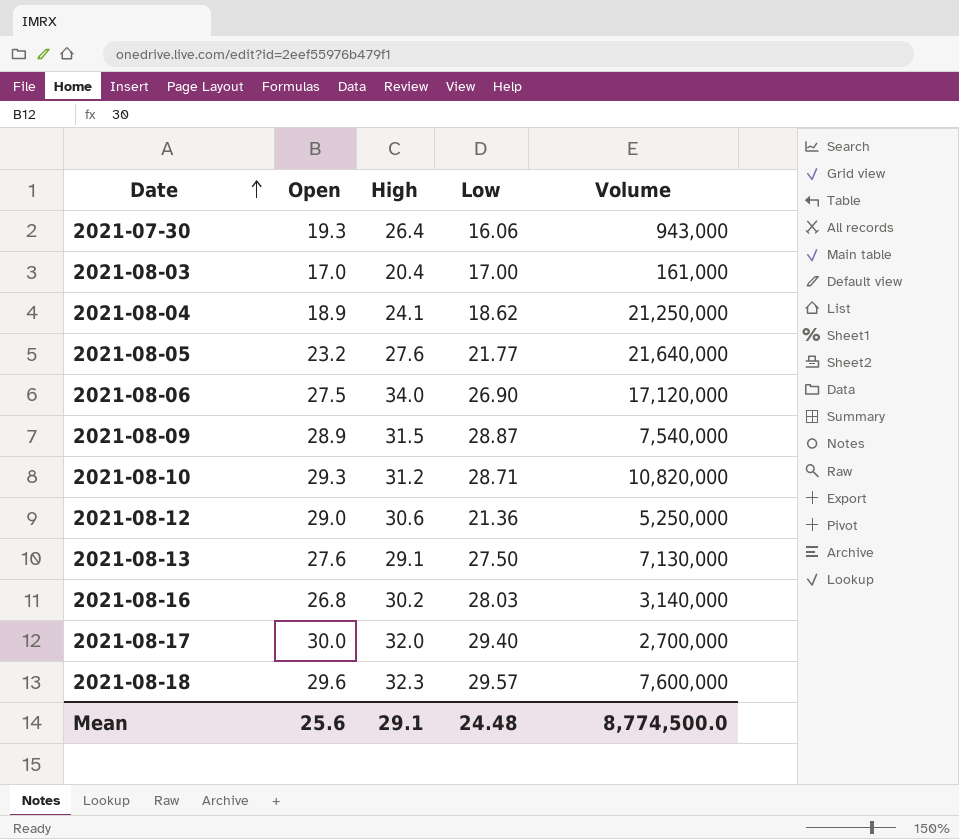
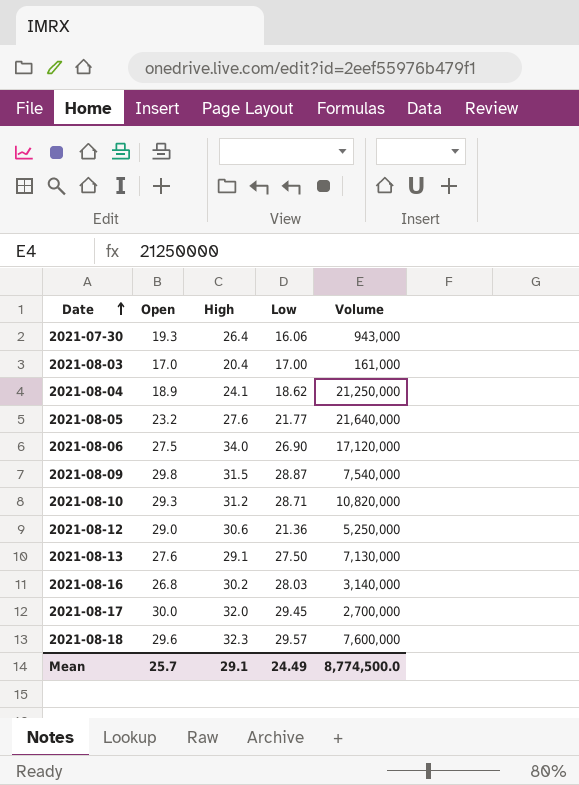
2021-08-09 | Open: 28.9 -> 29.8
2021-08-17 | Low: 29.40 -> 29.45
Mean | Open: 25.6 -> 25.7
Mean | Low: 24.48 -> 24.49

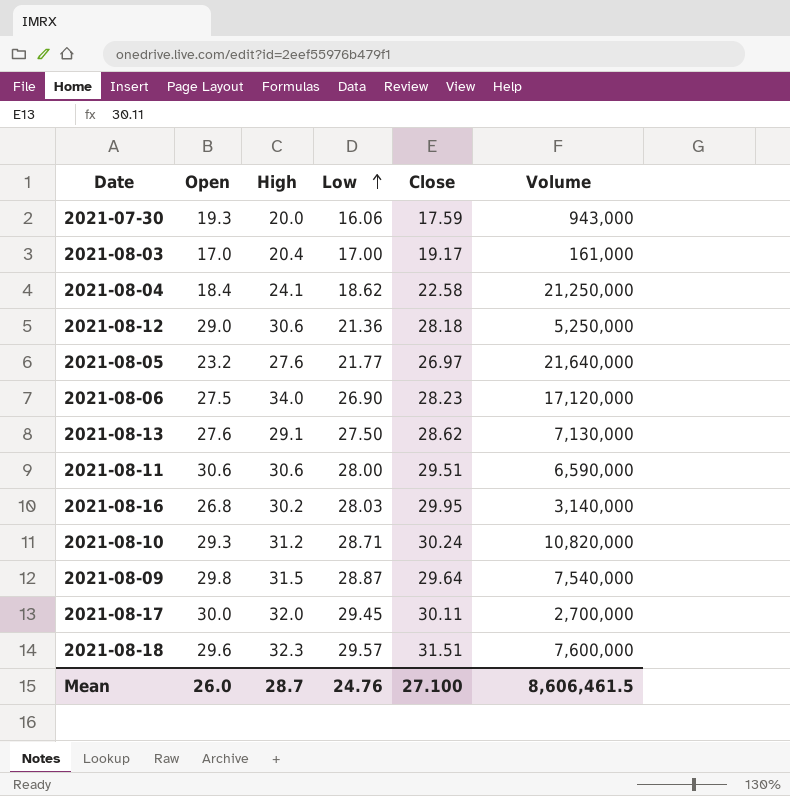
row order: Date ascending -> Low ascending
column Close | position: none -> 5
2021-07-30 | High: 26.4 -> 20.0
2021-08-04 | Open: 18.9 -> 18.4
row 2021-08-11: none -> 30.6 | 30.6 | 28.00 | 29.51 | 6,590,000
Mean | Open: 25.7 -> 26.0
Mean | High: 29.1 -> 28.7
Mean | Low: 24.49 -> 24.76
Mean | Volume: 8,774,500.0 -> 8,606,461.5

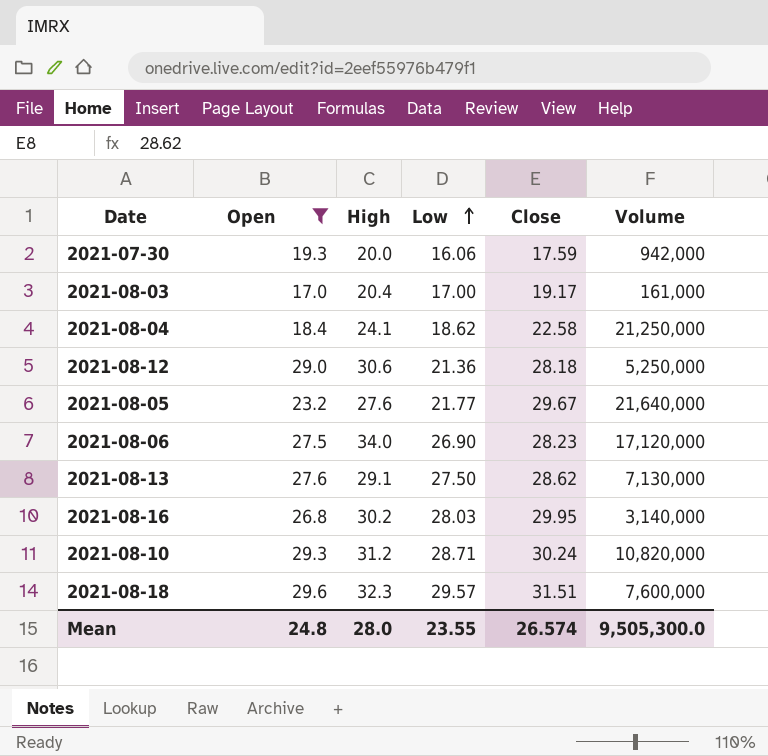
filter: none -> Open <= 29.6
2021-07-30 | Volume: 943,000 -> 942,000
2021-08-05 | Close: 26.97 -> 29.67
Mean | Open: 26.0 -> 24.8
Mean | High: 28.7 -> 28.0
Mean | Low: 24.76 -> 23.55
Mean | Close: 27.100 -> 26.574
Mean | Volume: 8,606,461.5 -> 9,505,300.0

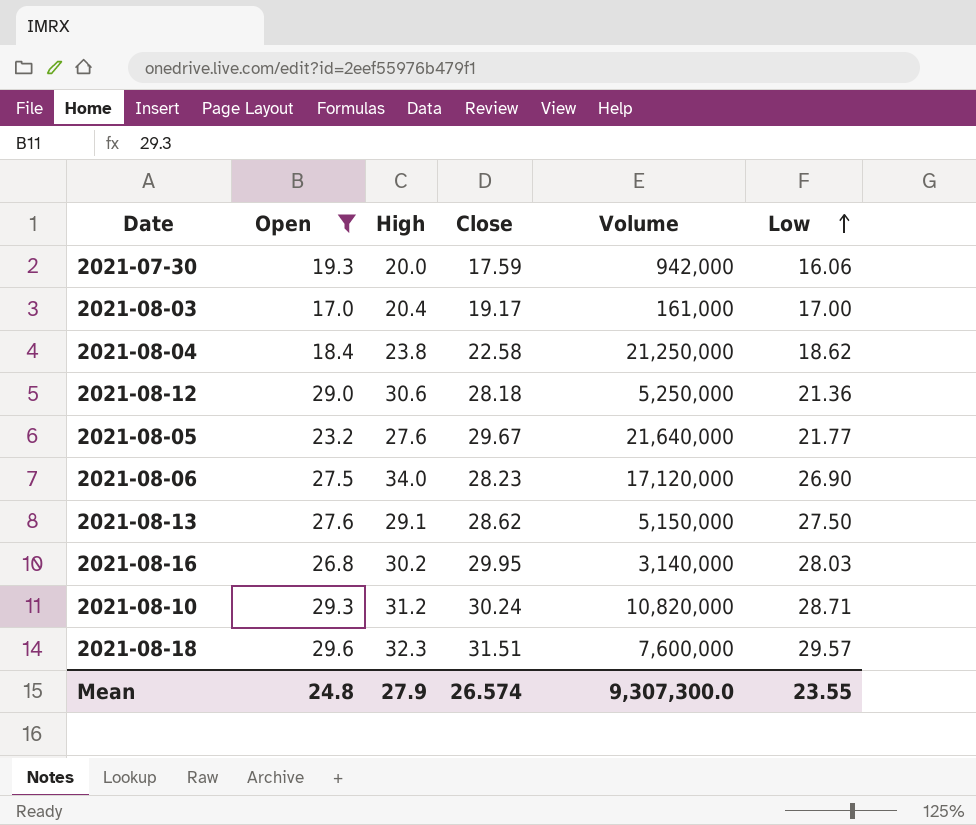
column Low | position: 4 -> 6
2021-08-04 | High: 24.1 -> 23.8
2021-08-13 | Volume: 7,130,000 -> 5,150,000
Mean | High: 28.0 -> 27.9
Mean | Volume: 9,505,300.0 -> 9,307,300.0

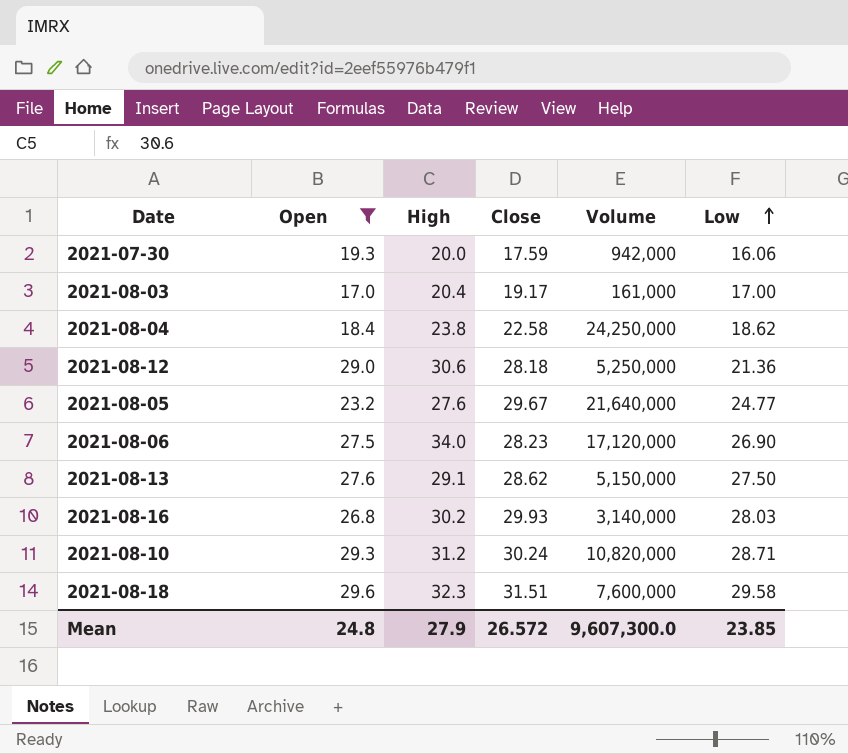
2021-08-04 | Volume: 21,250,000 -> 24,250,000
2021-08-05 | Low: 21.77 -> 24.77
2021-08-16 | Close: 29.95 -> 29.93
2021-08-18 | Low: 29.57 -> 29.58
Mean | Close: 26.574 -> 26.572
Mean | Volume: 9,307,300.0 -> 9,607,300.0
Mean | Low: 23.55 -> 23.85

